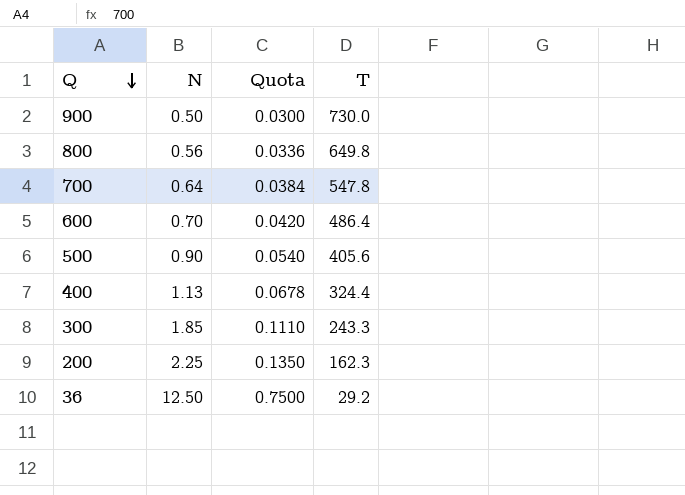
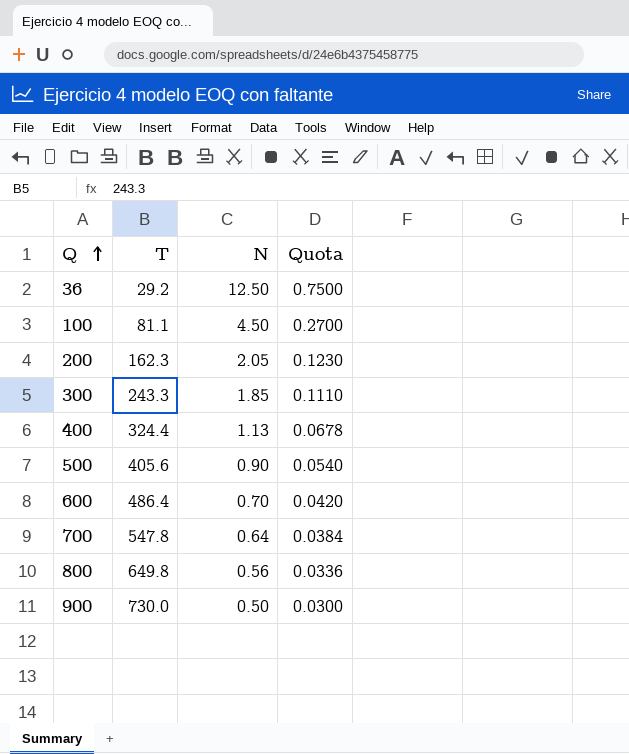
row order: Q descending -> Q ascending
column T | position: 4 -> 2
row 100: none -> 81.1 | 4.50 | 0.2700
200 | N: 2.25 -> 2.05
200 | Quota: 0.1350 -> 0.1230

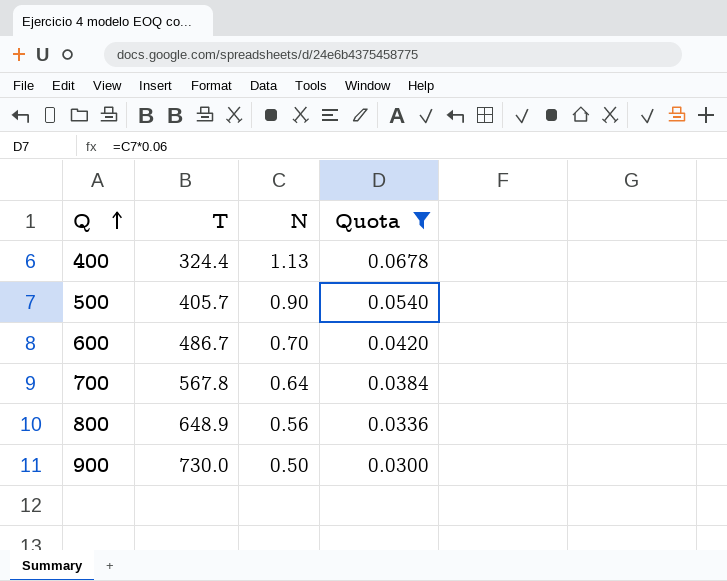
filter: none -> Quota <= 0.0678
500 | T: 405.6 -> 405.7
600 | T: 486.4 -> 486.7
700 | T: 547.8 -> 567.8
800 | T: 649.8 -> 648.9

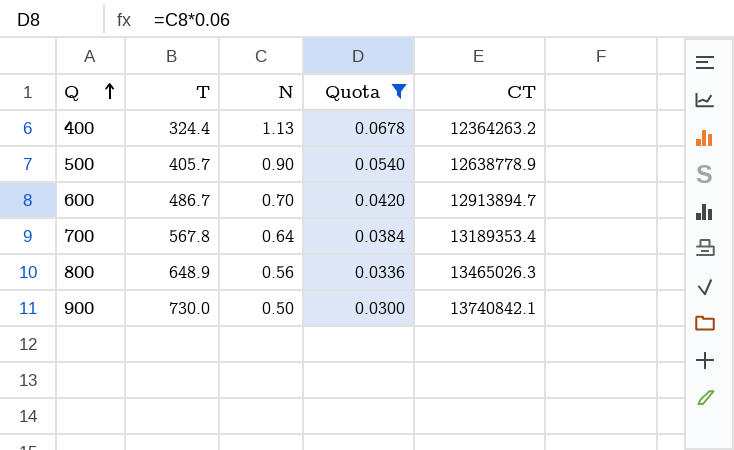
column CT | position: none -> 5

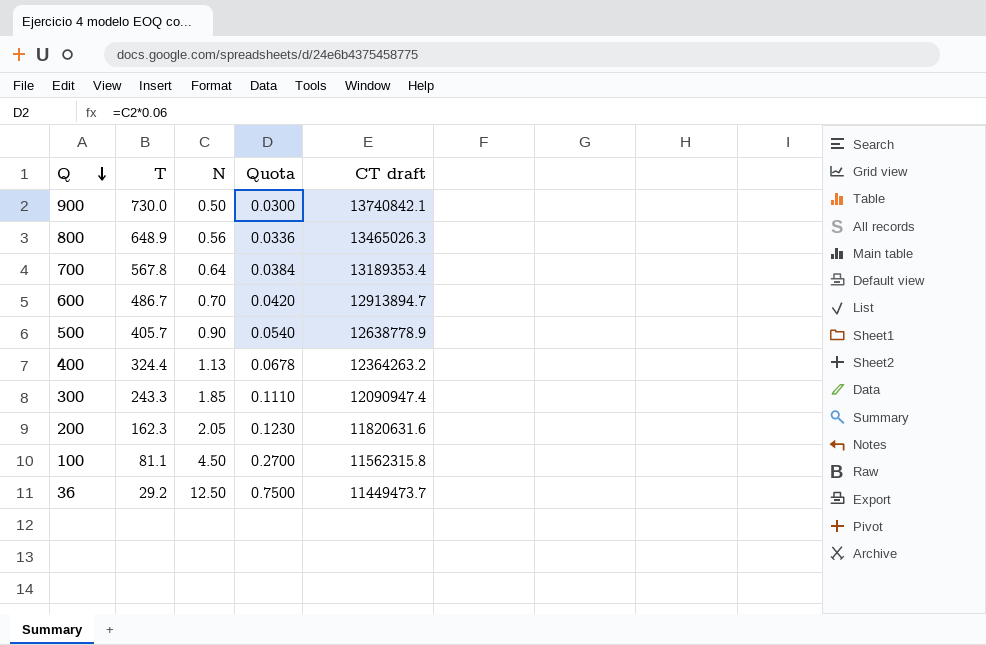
filter: Quota <= 0.0678 -> none
row order: Q ascending -> Q descending
column name: CT -> CT draft

